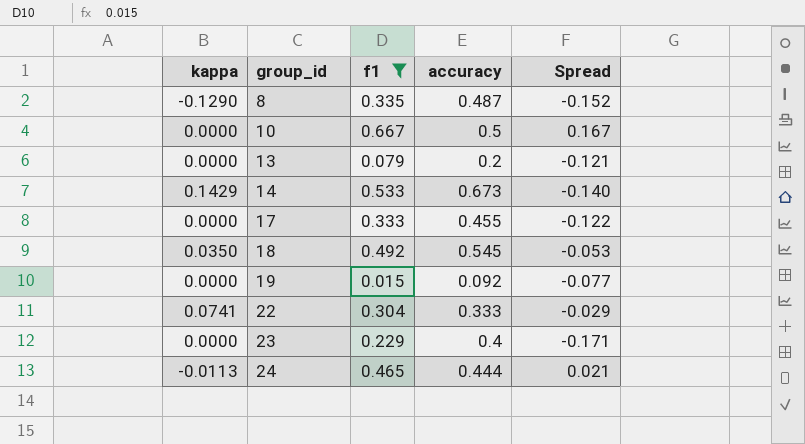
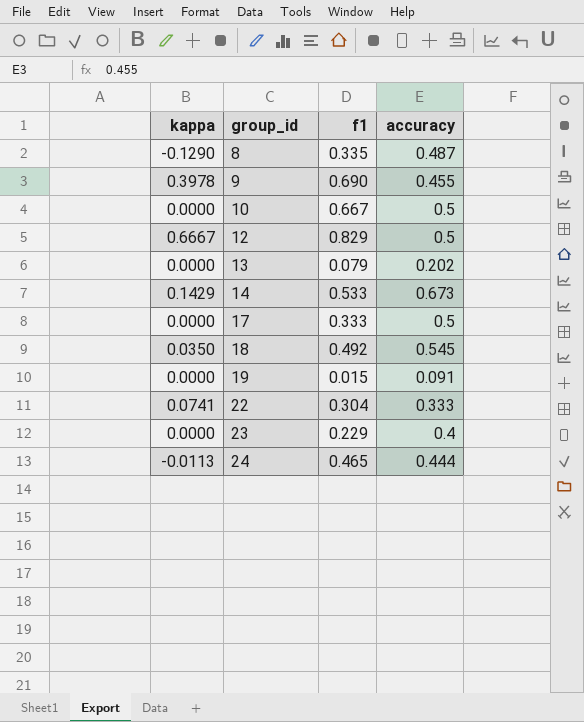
filter: f1 <= 0.667 -> none
column Spread | formula: [f1] - [accuracy] -> none
13 | accuracy: 0.2 -> 0.202
17 | accuracy: 0.455 -> 0.5
19 | accuracy: 0.092 -> 0.091

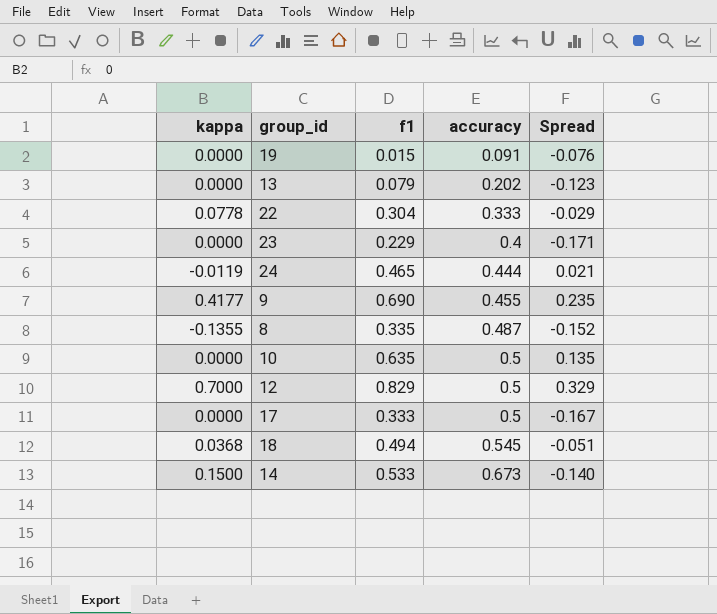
row order: group_id ascending -> accuracy ascending
column Spread | formula: none -> [f1] - [accuracy]
22 | kappa: 0.0741 -> 0.0778
24 | kappa: -0.0113 -> -0.0119
9 | kappa: 0.3978 -> 0.4177
8 | kappa: -0.1290 -> -0.1355
10 | f1: 0.667 -> 0.635
12 | kappa: 0.6667 -> 0.7000
18 | kappa: 0.0350 -> 0.0368
18 | f1: 0.492 -> 0.494
14 | kappa: 0.1429 -> 0.1500

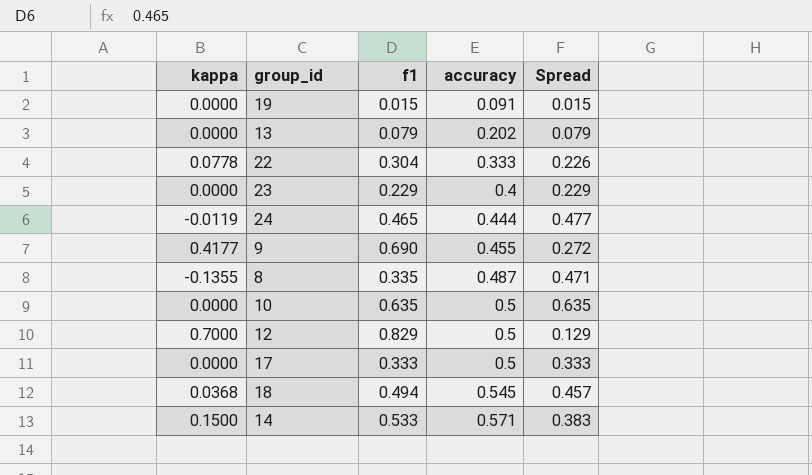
column Spread | formula: [f1] - [accuracy] -> [f1] - [kappa]
14 | accuracy: 0.673 -> 0.571

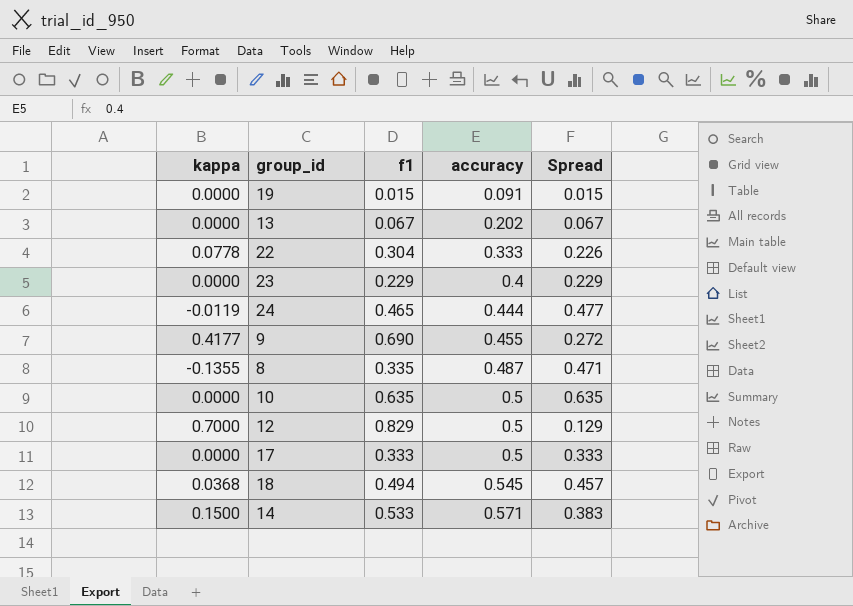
13 | f1: 0.079 -> 0.067
13 | Spread: 0.079 -> 0.067

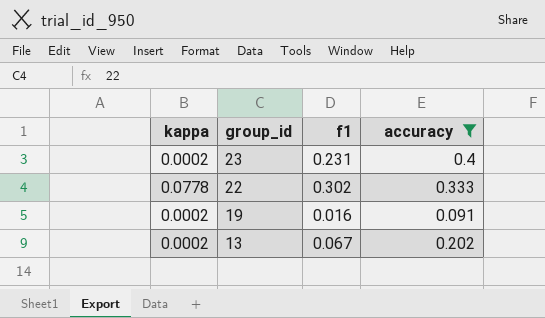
filter: none -> accuracy <= 0.4
row order: accuracy ascending -> group_id descending
column Spread | formula: [f1] - [kappa] -> none
23 | kappa: 0.0000 -> 0.0002
23 | f1: 0.229 -> 0.231
22 | f1: 0.304 -> 0.302
19 | kappa: 0.0000 -> 0.0002
19 | f1: 0.015 -> 0.016
13 | kappa: 0.0000 -> 0.0002

